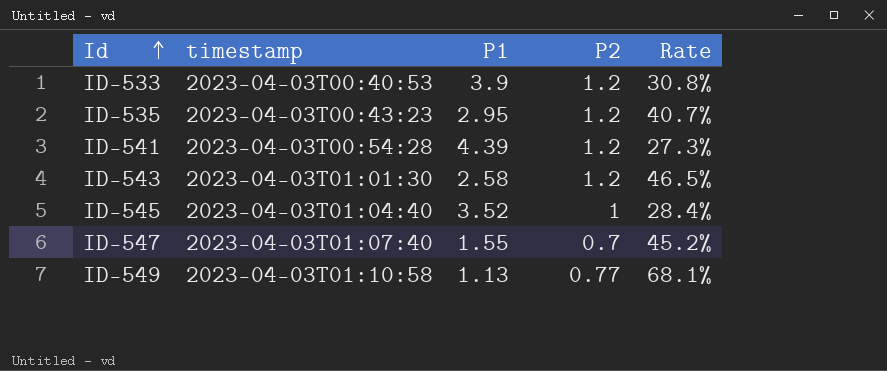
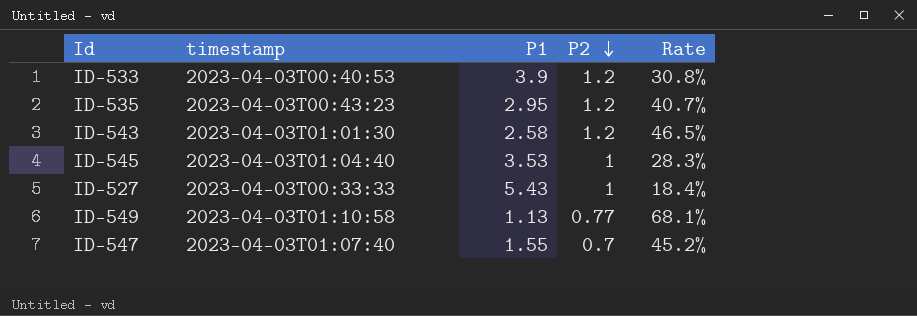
row order: Id ascending -> P2 descending
row ID-541: 2023-04-03T00:54:28 | 4.39 | 1.2 | 27.3% -> none
ID-545 | P1: 3.52 -> 3.53
ID-545 | Rate: 28.4% -> 28.3%
row ID-527: none -> 2023-04-03T00:33:33 | 5.43 | 1 | 18.4%

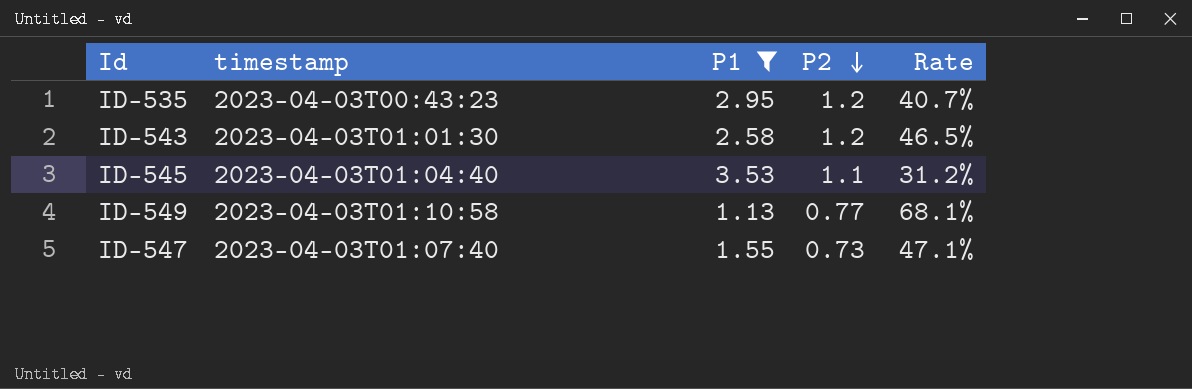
filter: none -> P1 <= 3.53
ID-545 | P2: 1 -> 1.1
ID-545 | Rate: 28.3% -> 31.2%
ID-547 | P2: 0.7 -> 0.73
ID-547 | Rate: 45.2% -> 47.1%

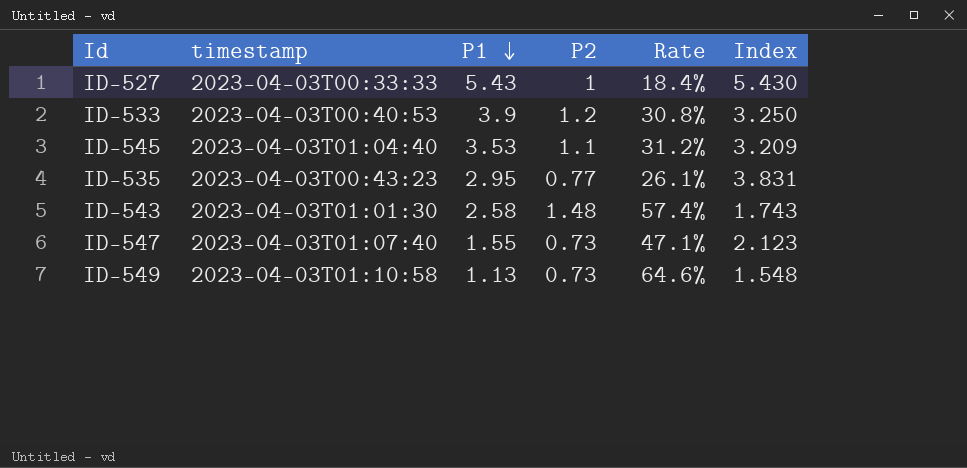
filter: P1 <= 3.53 -> none
row order: P2 descending -> P1 descending
column Index | formula: none -> [P1] / [P2]
ID-535 | P2: 1.2 -> 0.77
ID-535 | Rate: 40.7% -> 26.1%
ID-543 | P2: 1.2 -> 1.48
ID-543 | Rate: 46.5% -> 57.4%
ID-549 | P2: 0.77 -> 0.73
ID-549 | Rate: 68.1% -> 64.6%

